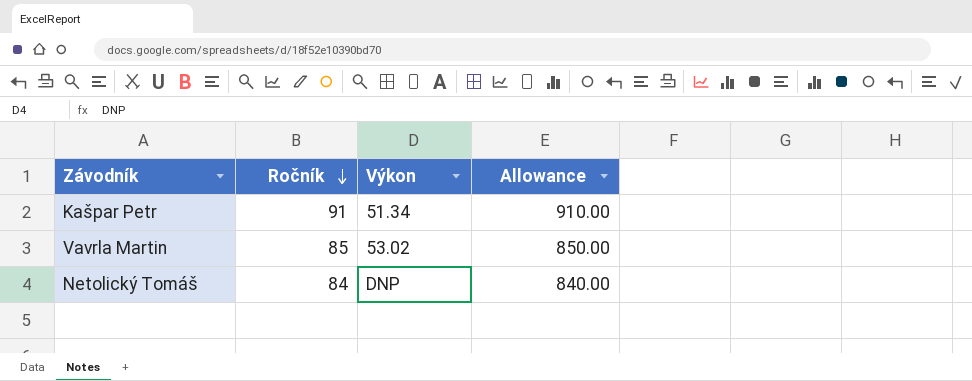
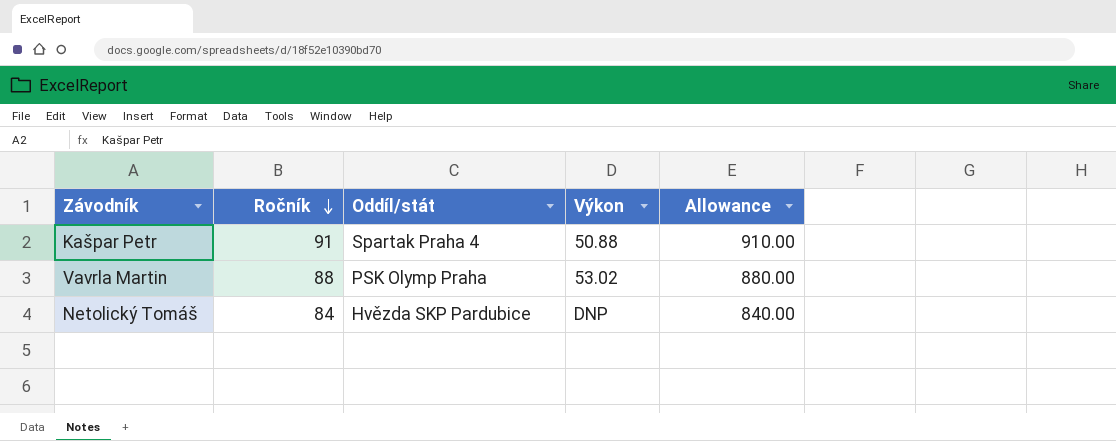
column Oddíl/stát | position: none -> 3
Kašpar Petr | Výkon: 51.34 -> 50.88
Vavrla Martin | Ročník: 85 -> 88
Vavrla Martin | Allowance: 850.00 -> 880.00

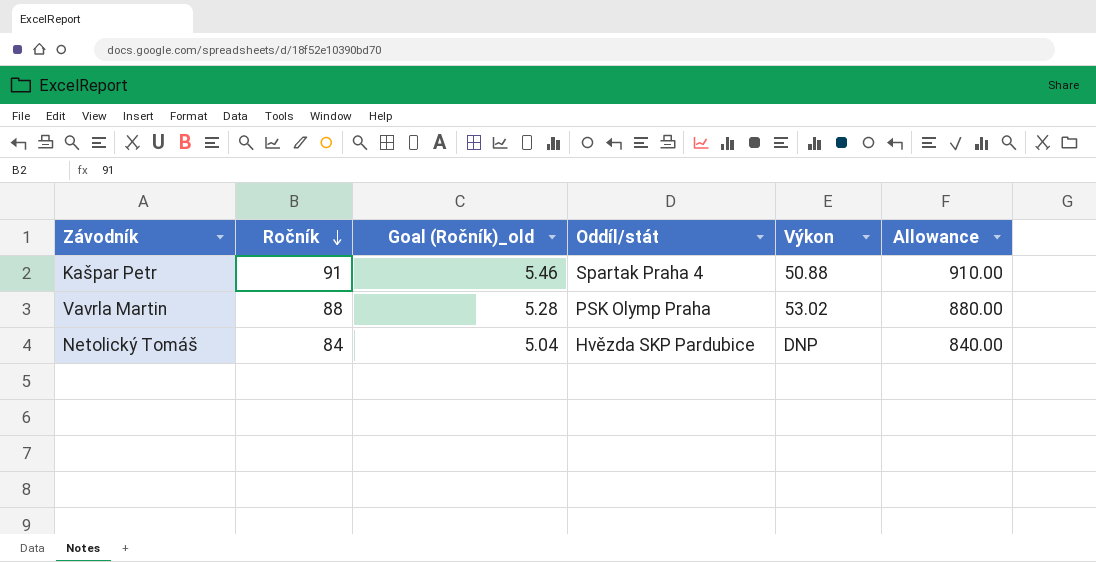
column Goal (Ročník)_old | formula: none -> [Ročník] * 0.06

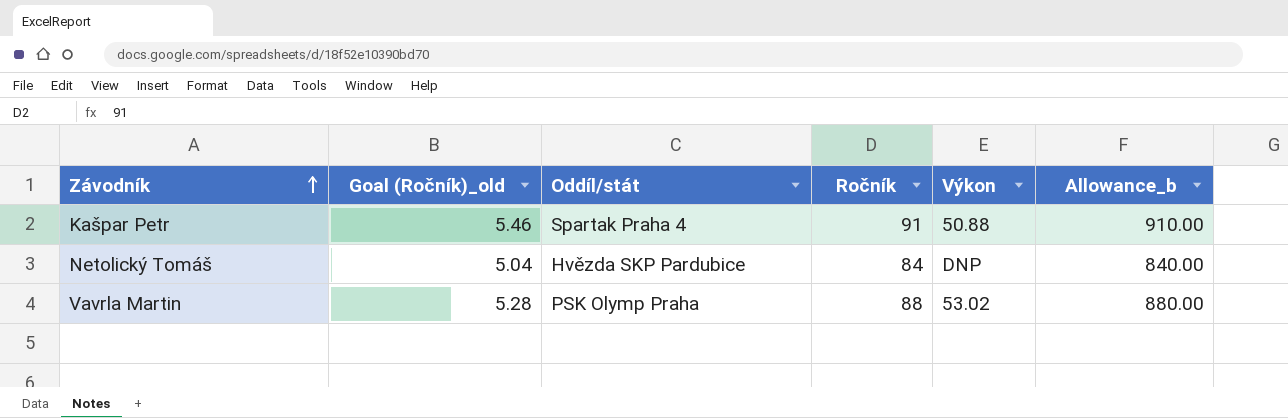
row order: Ročník descending -> Závodník ascending
column Ročník | position: 2 -> 4
column name: Allowance -> Allowance_b

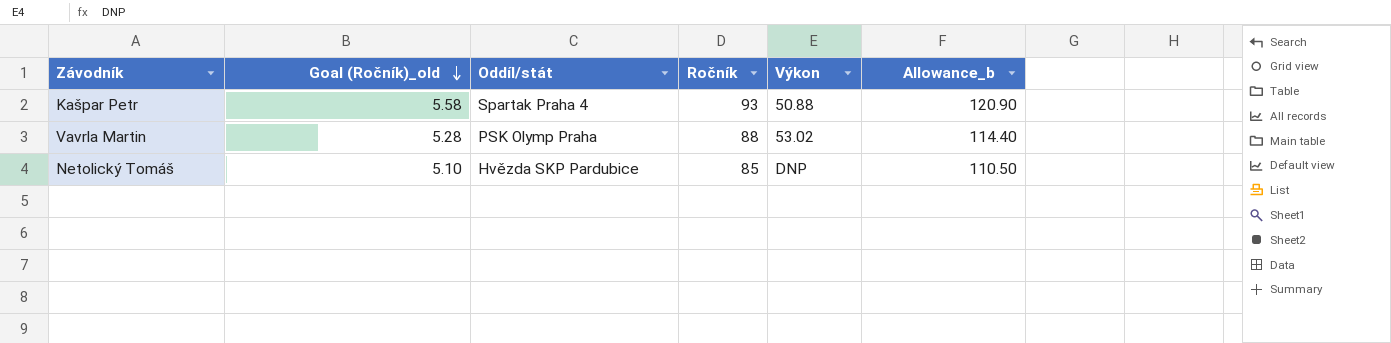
row order: Závodník ascending -> Goal (Ročník)_old descending
column Allowance_b | formula: [Ročník] * 10 -> [Ročník] * 1.3
Kašpar Petr | Goal (Ročník)_old: 5.46 -> 5.58
Kašpar Petr | Ročník: 91 -> 93
Netolický Tomáš | Goal (Ročník)_old: 5.04 -> 5.10
Netolický Tomáš | Ročník: 84 -> 85

